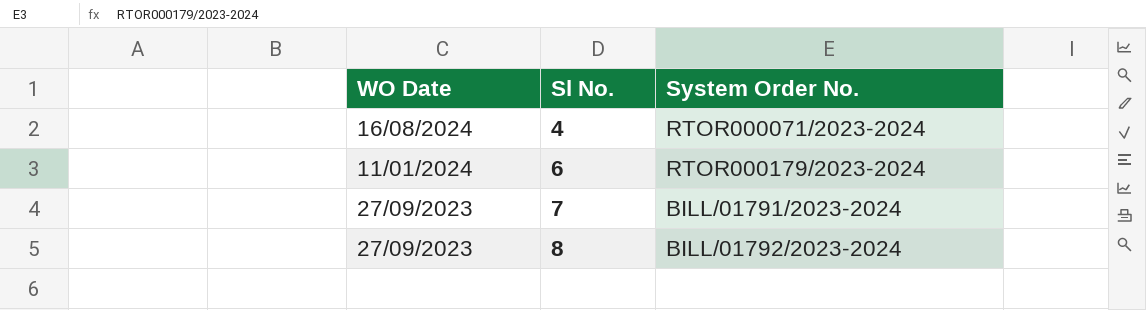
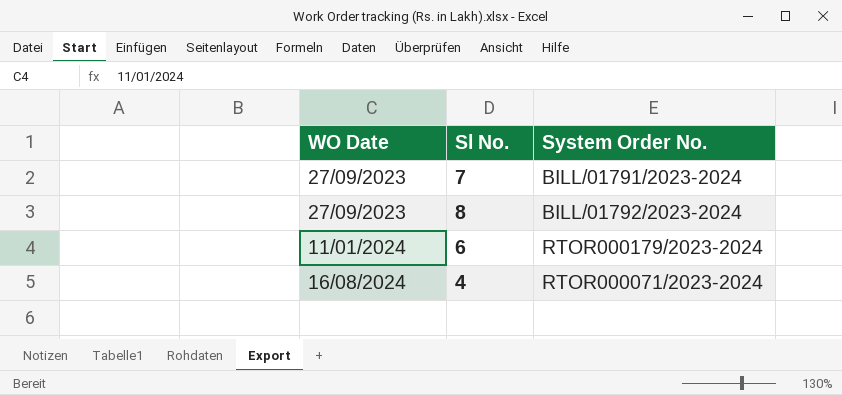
row order: WO Date descending -> WO Date ascending

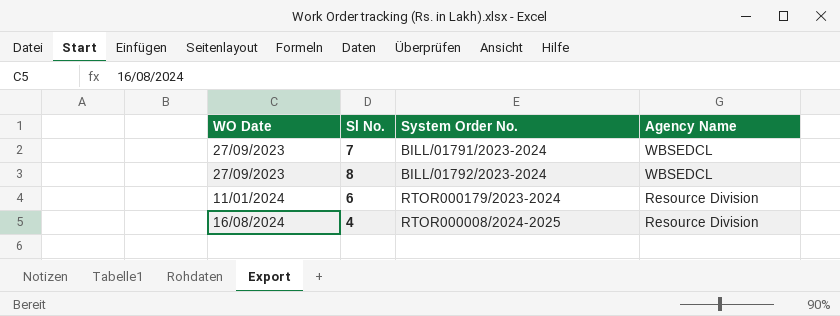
column Agency Name | position: none -> 4
4 | System Order No.: RTOR000071/2023-2024 -> RTOR000008/2024-2025

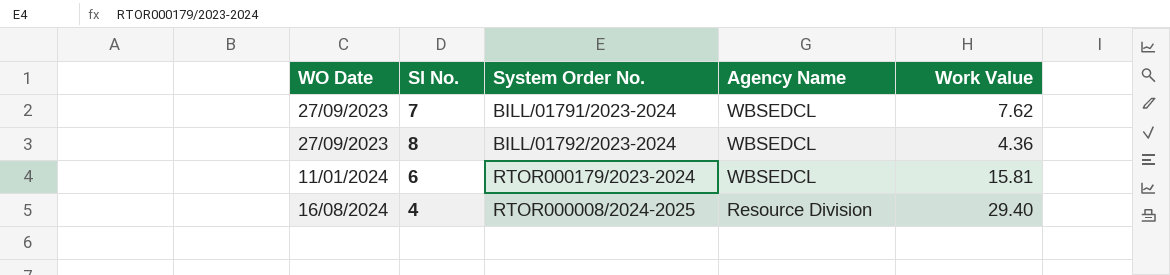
column Work Value | position: none -> 5
6 | Agency Name: Resource Division -> WBSEDCL

